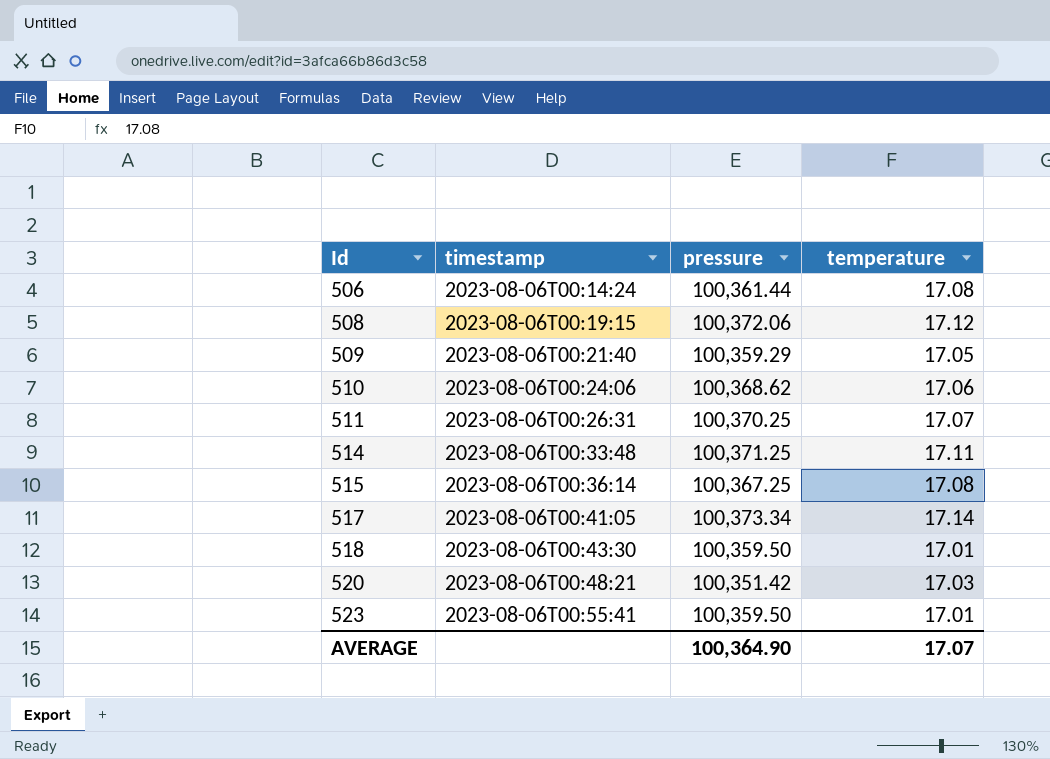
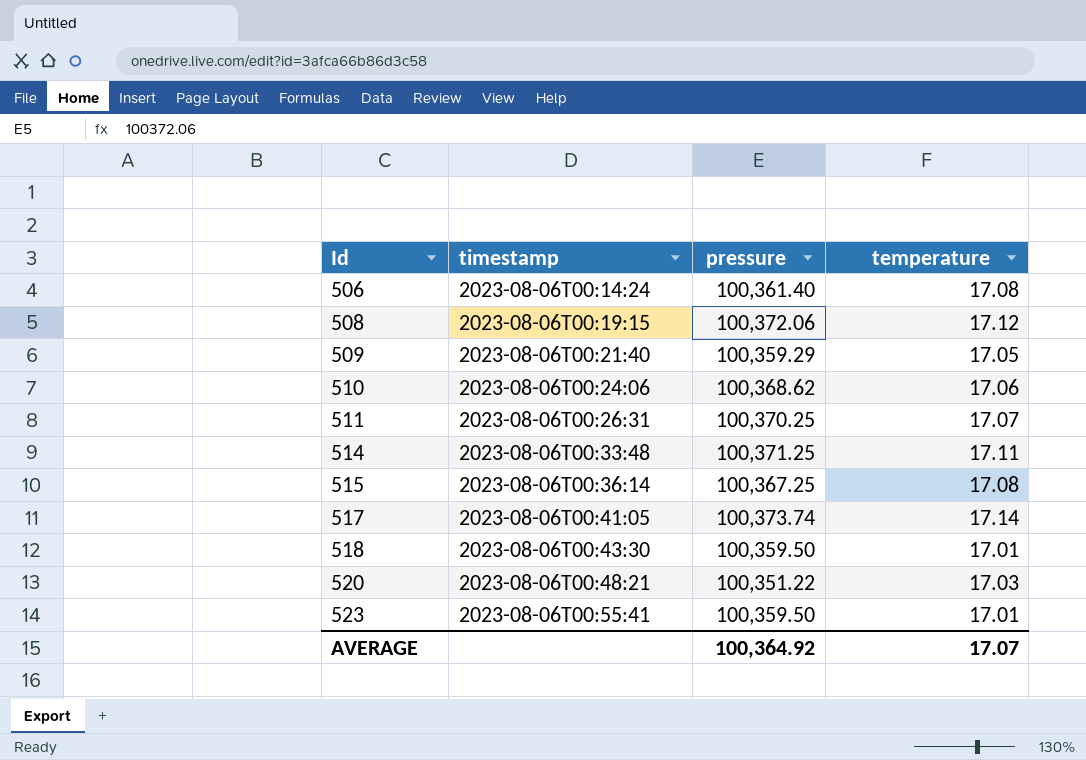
506 | pressure: 100,361.44 -> 100,361.40
517 | pressure: 100,373.34 -> 100,373.74
520 | pressure: 100,351.42 -> 100,351.22
AVERAGE | pressure: 100,364.90 -> 100,364.92

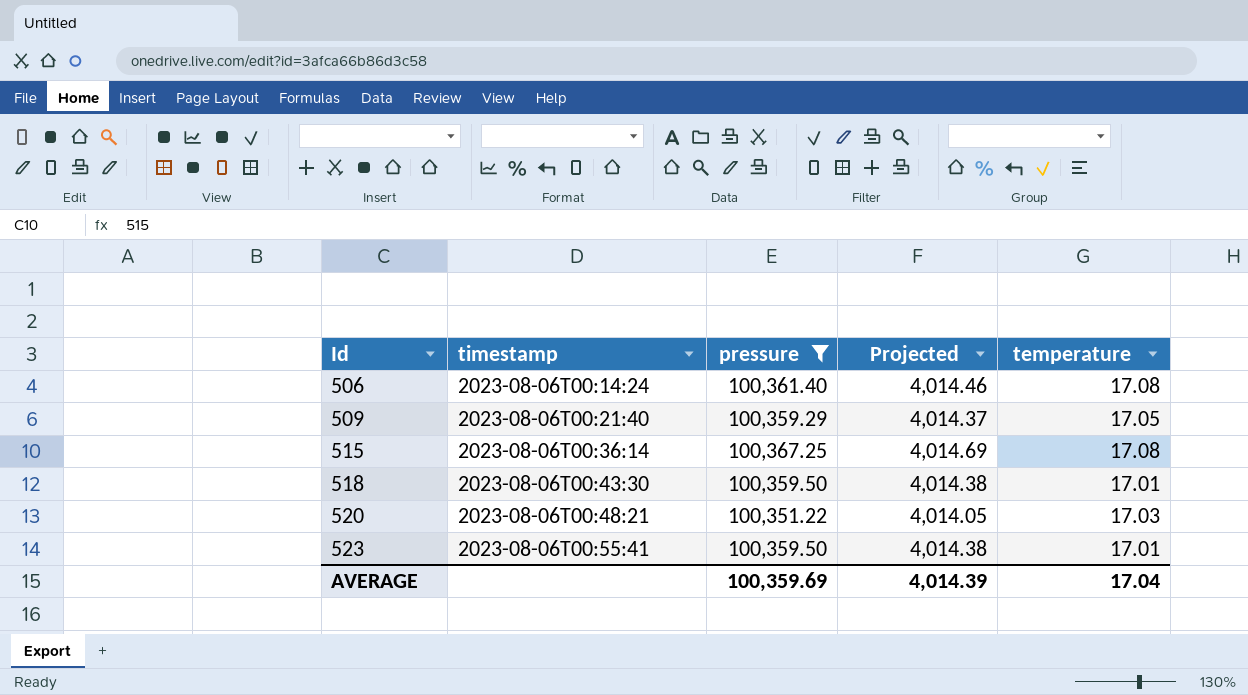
filter: none -> pressure <= 100,367.25
column Projected | formula: none -> [pressure] * 0.04
AVERAGE | pressure: 100,364.92 -> 100,359.69
AVERAGE | temperature: 17.07 -> 17.04

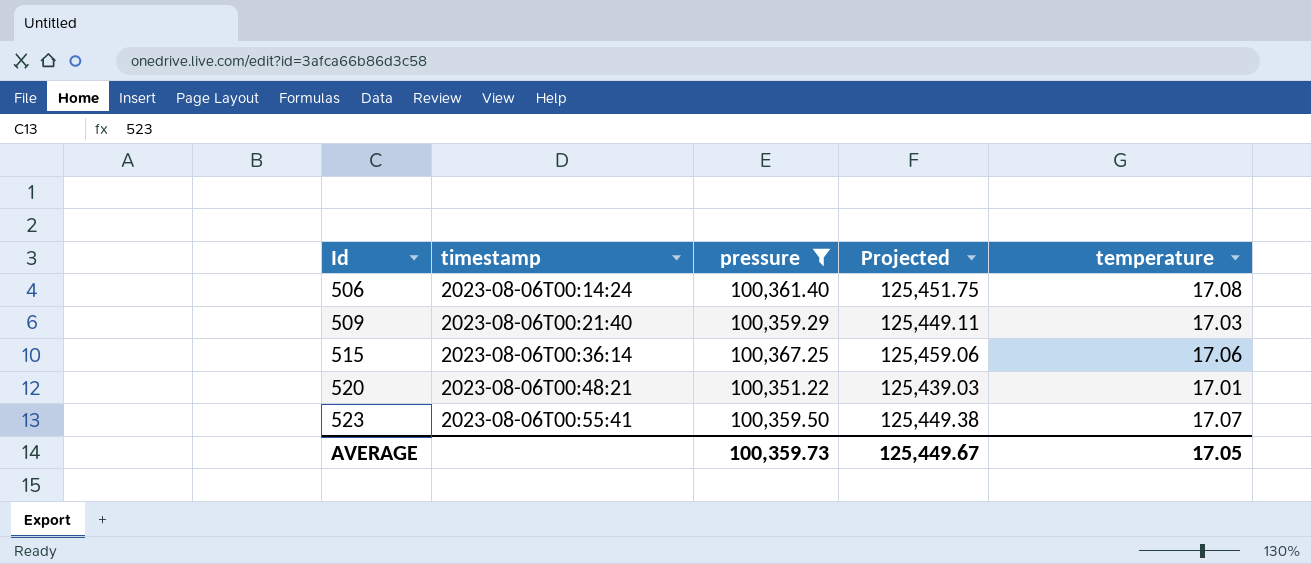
column Projected | formula: [pressure] * 0.04 -> [pressure] * 1.25
row 518: 2023-08-06T00:43:30 | 100,359.50 | 4,014.38 | 17.01 -> none
509 | temperature: 17.05 -> 17.03
515 | temperature: 17.08 -> 17.06
520 | temperature: 17.03 -> 17.01
523 | temperature: 17.01 -> 17.07
AVERAGE | pressure: 100,359.69 -> 100,359.73
AVERAGE | Projected: 4,014.39 -> 125,449.67
AVERAGE | temperature: 17.04 -> 17.05

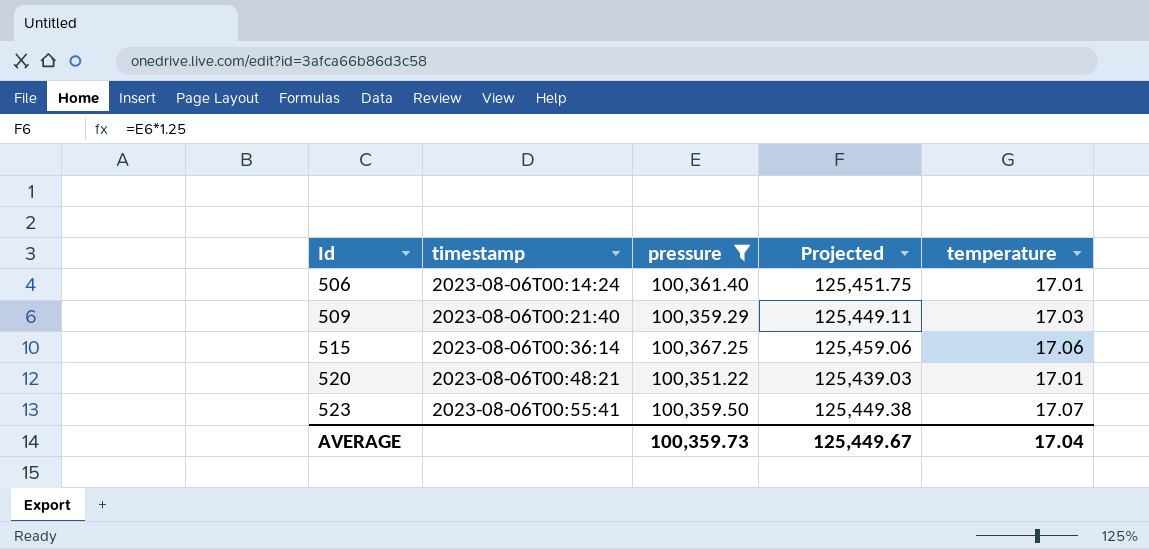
506 | temperature: 17.08 -> 17.01
AVERAGE | temperature: 17.05 -> 17.04

